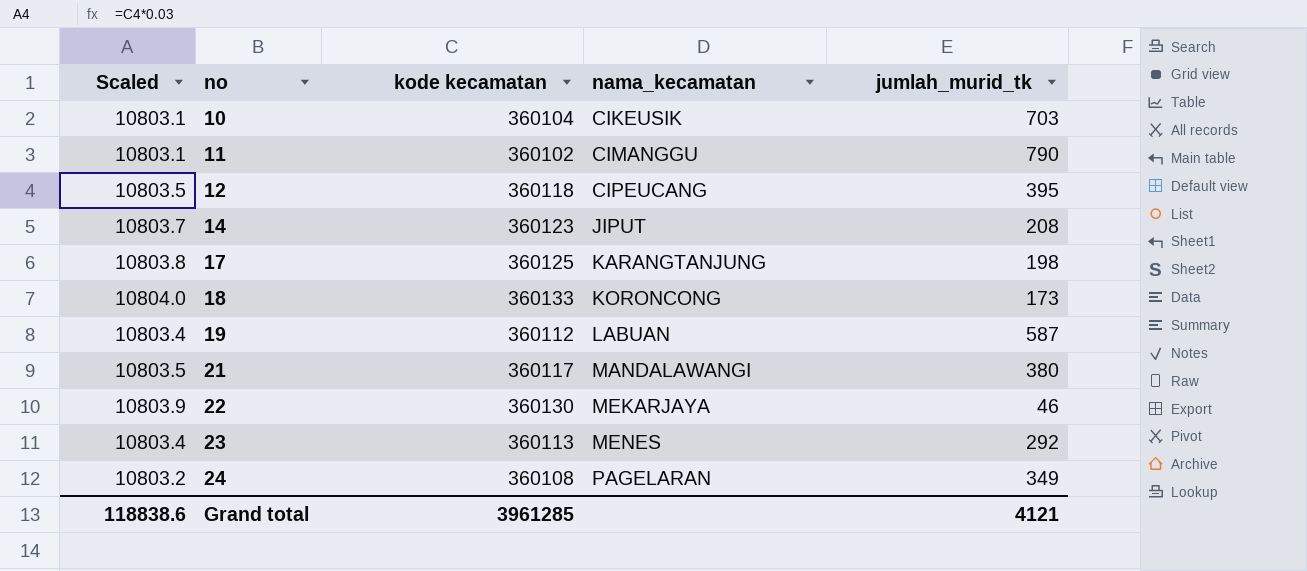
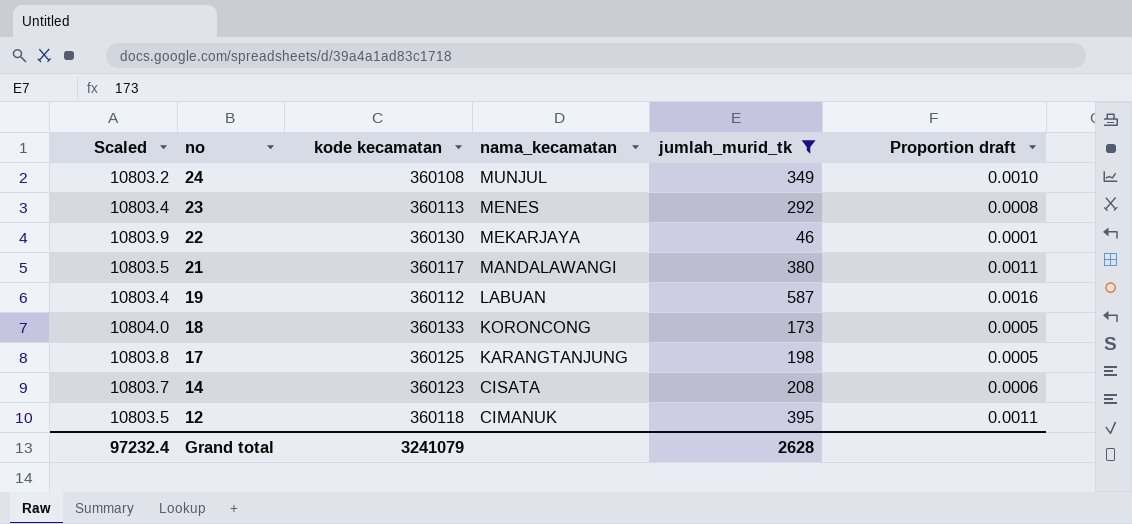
filter: none -> jumlah_murid_tk <= 587
row order: no ascending -> no descending
column Proportion draft | formula: none -> [jumlah_murid_tk] / [kode kecamatan]
24 | nama_kecamatan: PAGELARAN -> MUNJUL
14 | nama_kecamatan: JIPUT -> CISATA
12 | nama_kecamatan: CIPEUCANG -> CIMANUK
Grand total | Scaled: 118838.6 -> 97232.4
Grand total | kode kecamatan: 3961285 -> 3241079
Grand total | jumlah_murid_tk: 4121 -> 2628

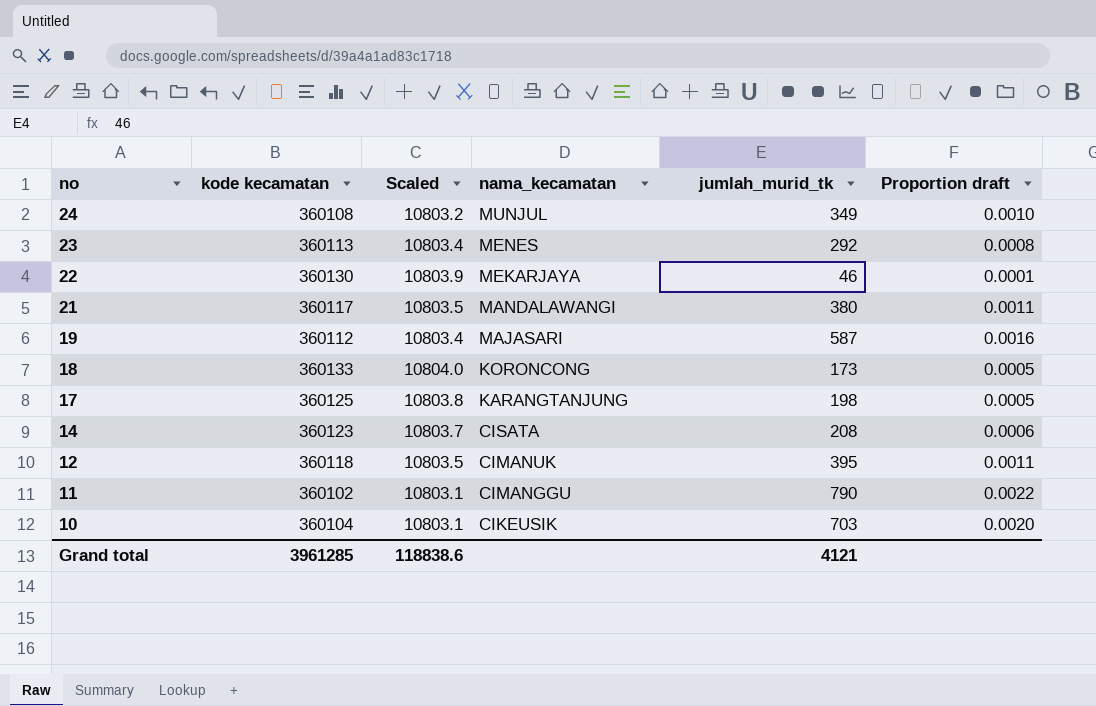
filter: jumlah_murid_tk <= 587 -> none
column Scaled | position: 1 -> 3
19 | nama_kecamatan: LABUAN -> MAJASARI
Grand total | kode kecamatan: 3241079 -> 3961285
Grand total | Scaled: 97232.4 -> 118838.6
Grand total | jumlah_murid_tk: 2628 -> 4121

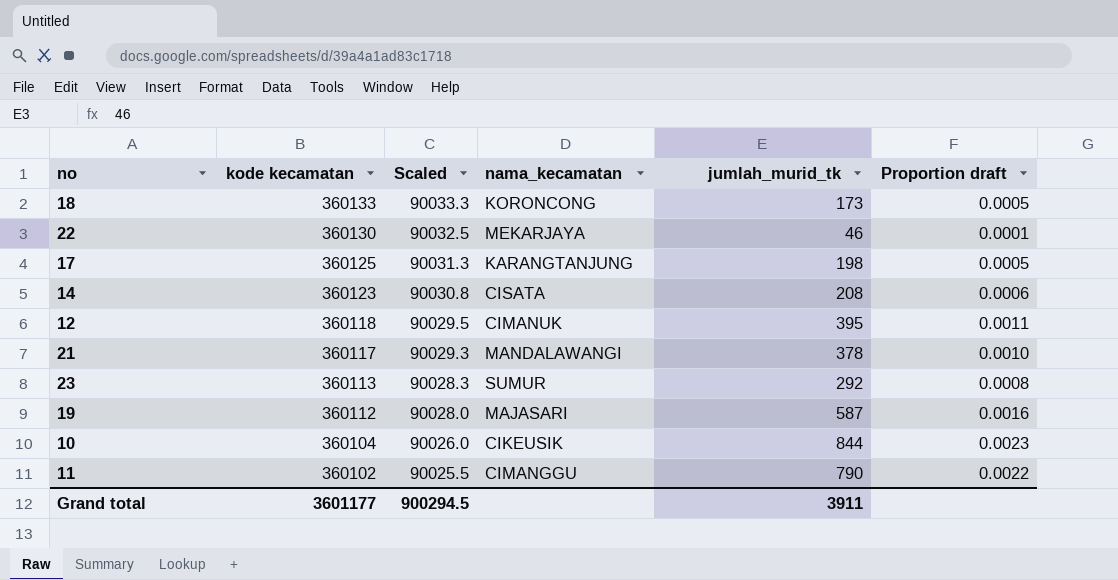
row order: no descending -> kode kecamatan descending
column Scaled | formula: [kode kecamatan] * 0.03 -> [kode kecamatan] * 0.25
row 24: 360108 | 10803.2 | MUNJUL | 349 | 0.0010 -> none
21 | jumlah_murid_tk: 380 -> 378
21 | Proportion draft: 0.0011 -> 0.0010
23 | nama_kecamatan: MENES -> SUMUR
10 | jumlah_murid_tk: 703 -> 844
10 | Proportion draft: 0.0020 -> 0.0023
Grand total | kode kecamatan: 3961285 -> 3601177
Grand total | Scaled: 118838.6 -> 900294.5
Grand total | jumlah_murid_tk: 4121 -> 3911

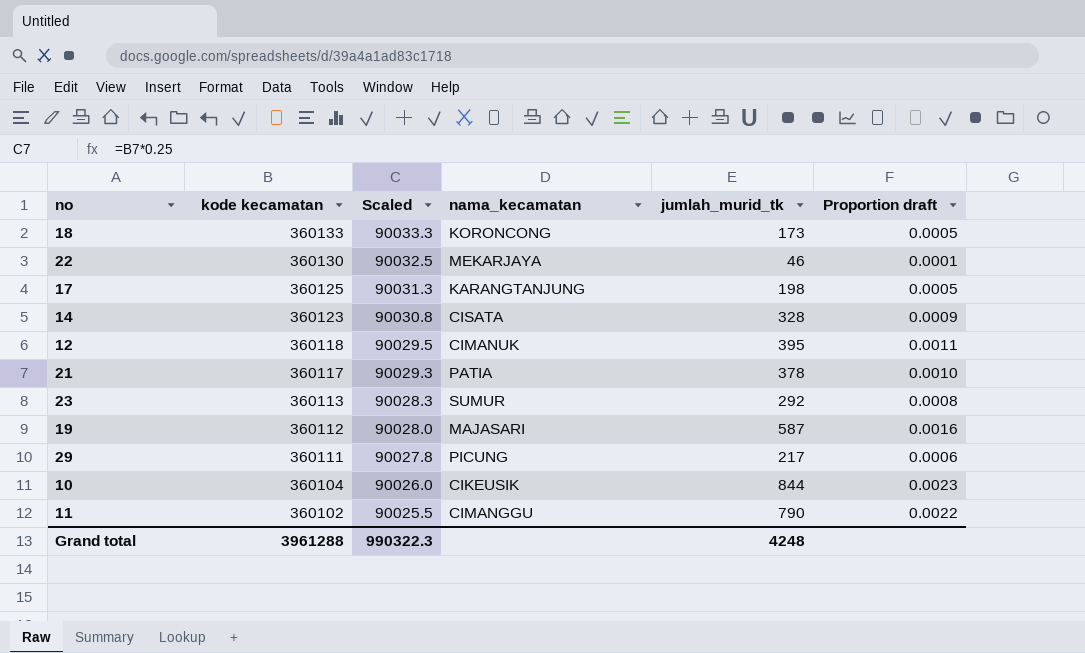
14 | jumlah_murid_tk: 208 -> 328
14 | Proportion draft: 0.0006 -> 0.0009
21 | nama_kecamatan: MANDALAWANGI -> PATIA
row 29: none -> 360111 | 90027.8 | PICUNG | 217 | 0.0006
Grand total | kode kecamatan: 3601177 -> 3961288
Grand total | Scaled: 900294.5 -> 990322.3
Grand total | jumlah_murid_tk: 3911 -> 4248

